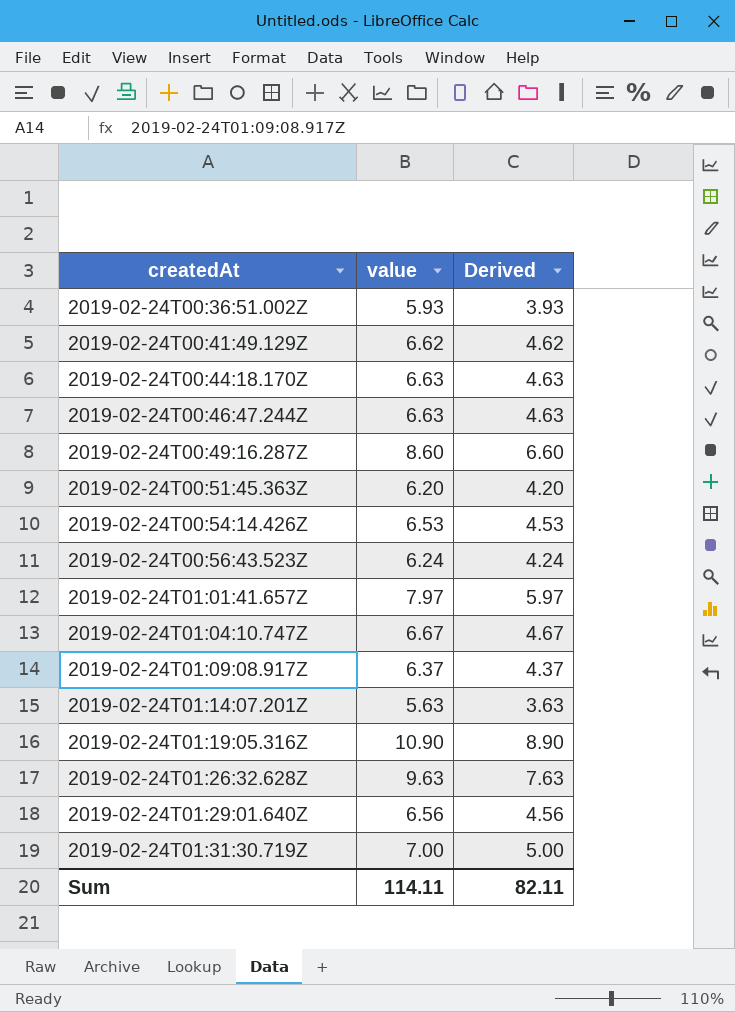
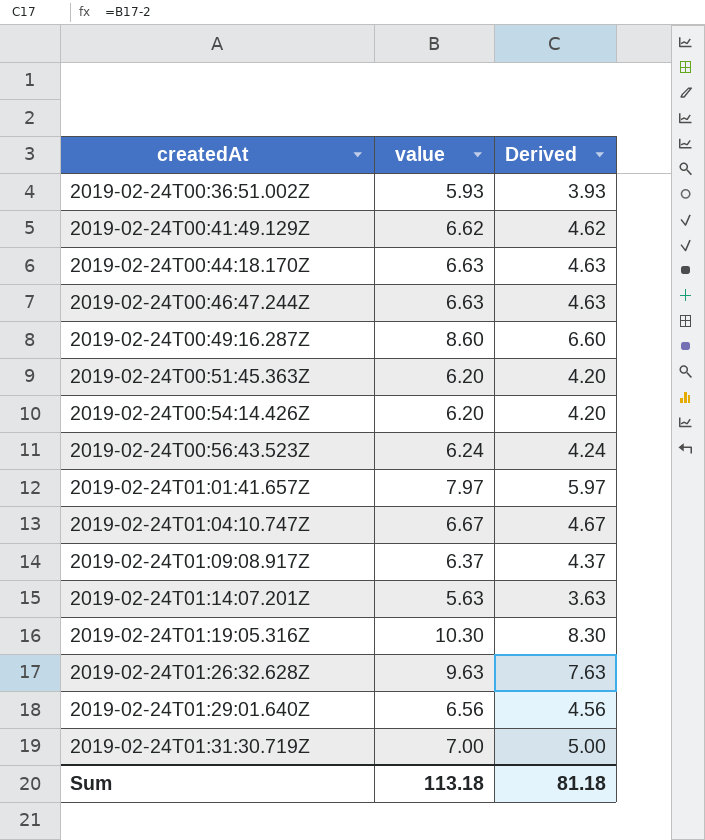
2019-02-24T00:54:14.426Z | value: 6.53 -> 6.20
2019-02-24T00:54:14.426Z | Derived: 4.53 -> 4.20
2019-02-24T01:19:05.316Z | value: 10.90 -> 10.30
2019-02-24T01:19:05.316Z | Derived: 8.90 -> 8.30
Sum | value: 114.11 -> 113.18
Sum | Derived: 82.11 -> 81.18

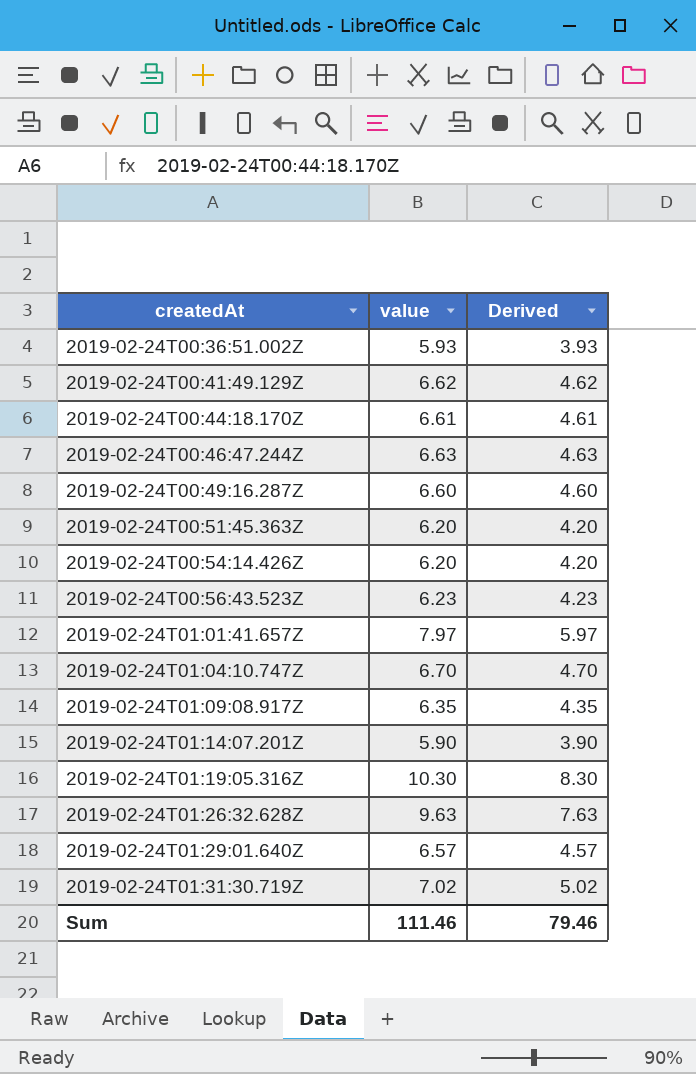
2019-02-24T00:44:18.170Z | value: 6.63 -> 6.61
2019-02-24T00:44:18.170Z | Derived: 4.63 -> 4.61
2019-02-24T00:49:16.287Z | value: 8.60 -> 6.60
2019-02-24T00:49:16.287Z | Derived: 6.60 -> 4.60
2019-02-24T00:56:43.523Z | value: 6.24 -> 6.23
2019-02-24T00:56:43.523Z | Derived: 4.24 -> 4.23
2019-02-24T01:04:10.747Z | value: 6.67 -> 6.70
2019-02-24T01:04:10.747Z | Derived: 4.67 -> 4.70
2019-02-24T01:09:08.917Z | value: 6.37 -> 6.35
2019-02-24T01:09:08.917Z | Derived: 4.37 -> 4.35
2019-02-24T01:14:07.201Z | value: 5.63 -> 5.90
2019-02-24T01:14:07.201Z | Derived: 3.63 -> 3.90
2019-02-24T01:29:01.640Z | value: 6.56 -> 6.57
2019-02-24T01:29:01.640Z | Derived: 4.56 -> 4.57
2019-02-24T01:31:30.719Z | value: 7.00 -> 7.02
2019-02-24T01:31:30.719Z | Derived: 5.00 -> 5.02
Sum | value: 113.18 -> 111.46
Sum | Derived: 81.18 -> 79.46

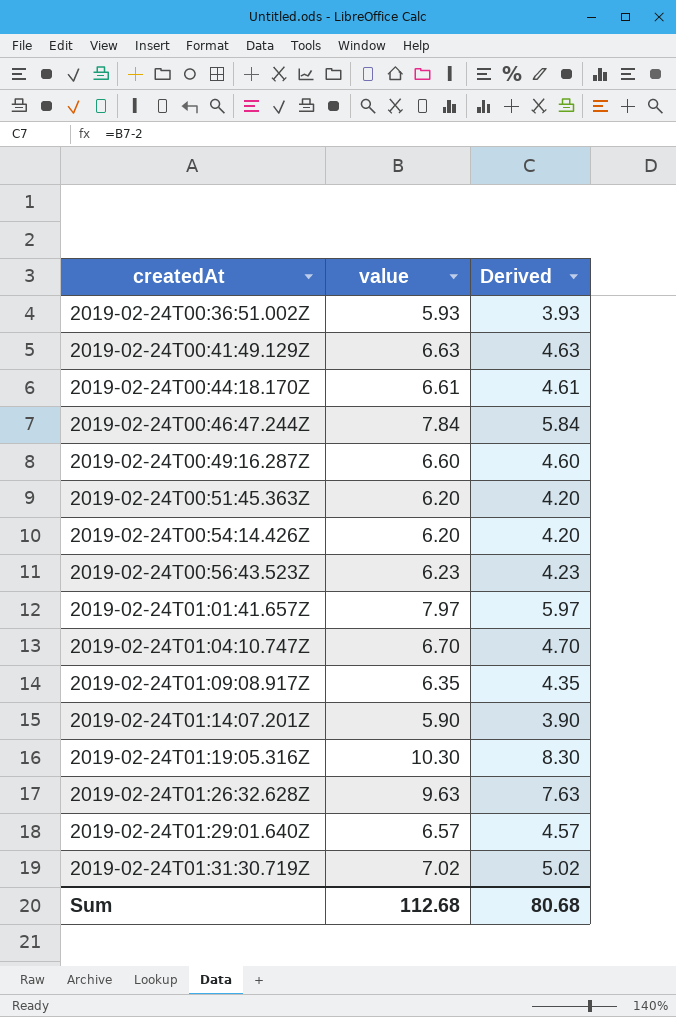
2019-02-24T00:41:49.129Z | value: 6.62 -> 6.63
2019-02-24T00:41:49.129Z | Derived: 4.62 -> 4.63
2019-02-24T00:46:47.244Z | value: 6.63 -> 7.84
2019-02-24T00:46:47.244Z | Derived: 4.63 -> 5.84
Sum | value: 111.46 -> 112.68
Sum | Derived: 79.46 -> 80.68

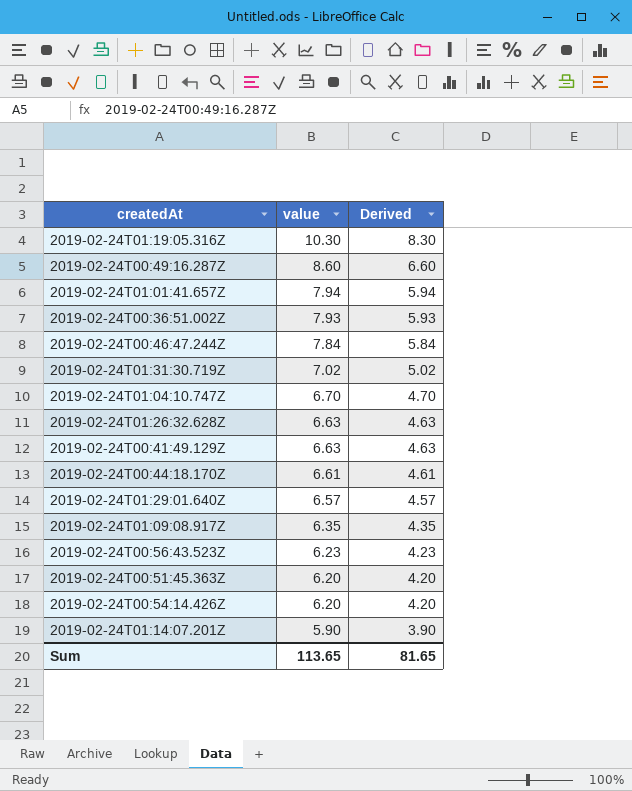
row order: createdAt ascending -> value descending
2019-02-24T00:49:16.287Z | value: 6.60 -> 8.60
2019-02-24T00:49:16.287Z | Derived: 4.60 -> 6.60
2019-02-24T01:01:41.657Z | value: 7.97 -> 7.94
2019-02-24T01:01:41.657Z | Derived: 5.97 -> 5.94
2019-02-24T00:36:51.002Z | value: 5.93 -> 7.93
2019-02-24T00:36:51.002Z | Derived: 3.93 -> 5.93
2019-02-24T01:26:32.628Z | value: 9.63 -> 6.63
2019-02-24T01:26:32.628Z | Derived: 7.63 -> 4.63
Sum | value: 112.68 -> 113.65
Sum | Derived: 80.68 -> 81.65

